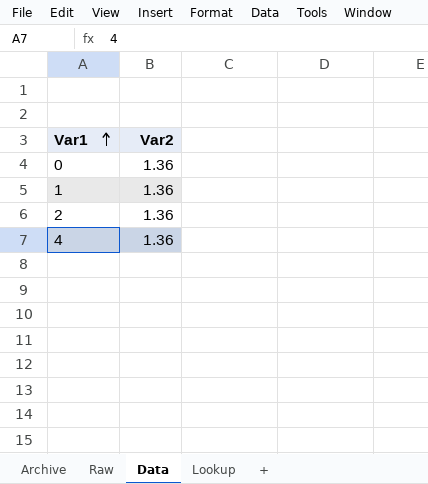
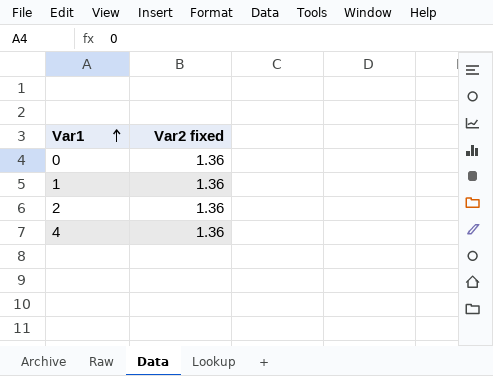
column name: Var2 -> Var2 fixed

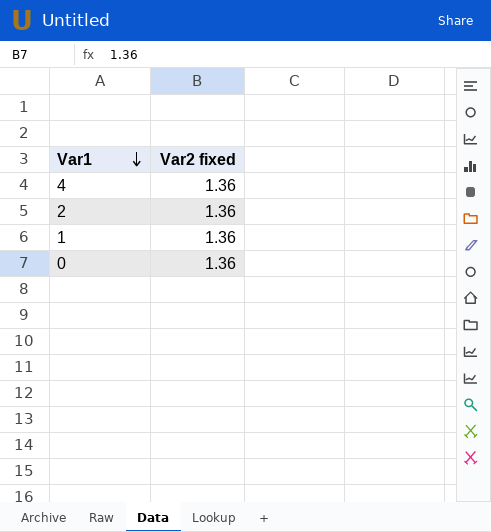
row order: Var1 ascending -> Var1 descending

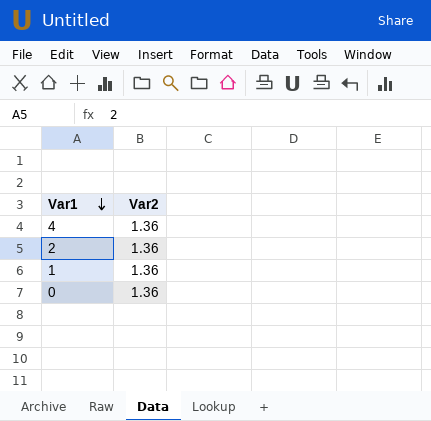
column name: Var2 fixed -> Var2

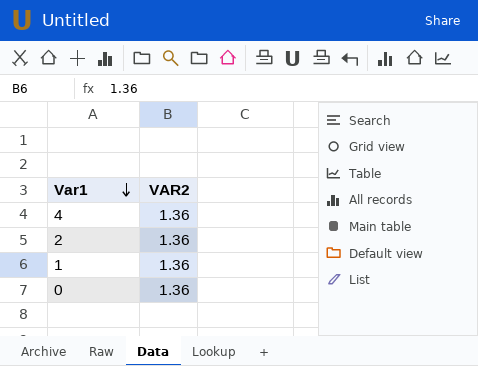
column name: Var2 -> VAR2

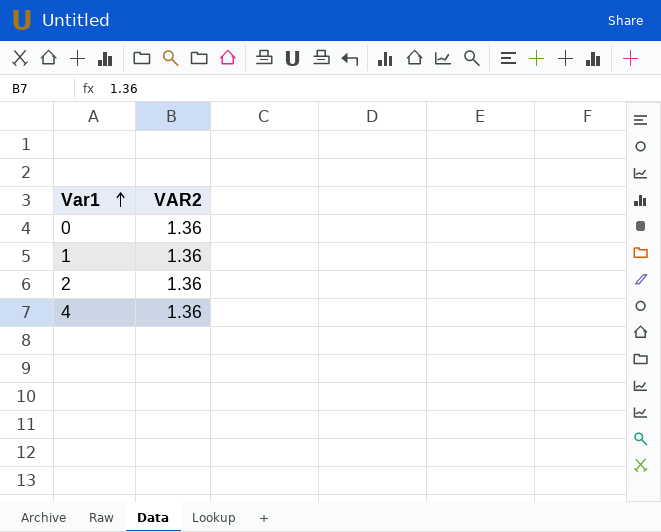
row order: Var1 descending -> Var1 ascending

